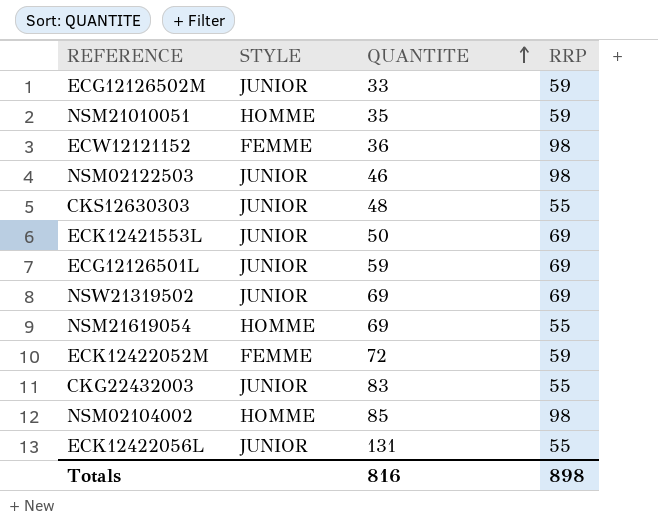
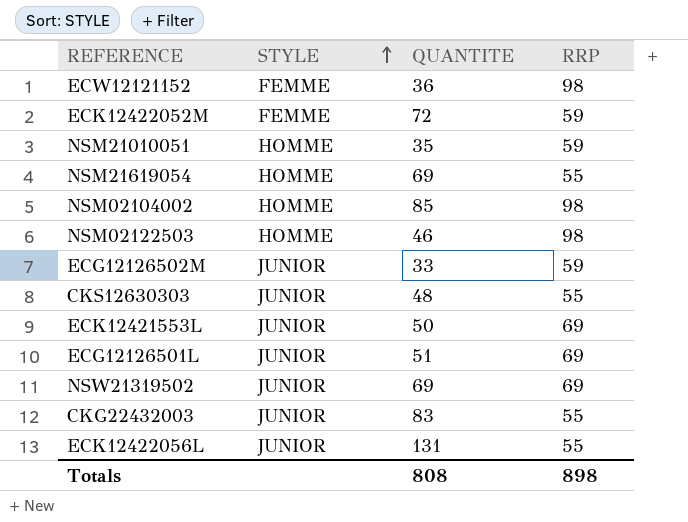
row order: QUANTITE ascending -> STYLE ascending
NSM02122503 | STYLE: JUNIOR -> HOMME
ECG12126501L | QUANTITE: 59 -> 51
Totals | QUANTITE: 816 -> 808

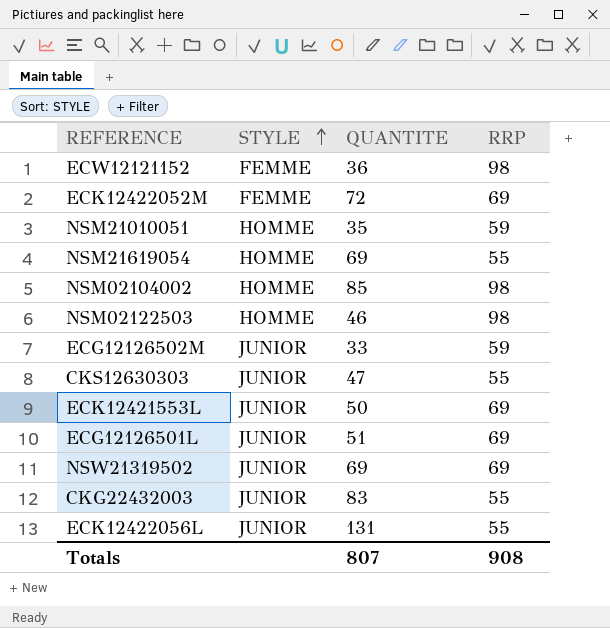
ECK12422052M | RRP: 59 -> 69
CKS12630303 | QUANTITE: 48 -> 47
Totals | QUANTITE: 808 -> 807
Totals | RRP: 898 -> 908

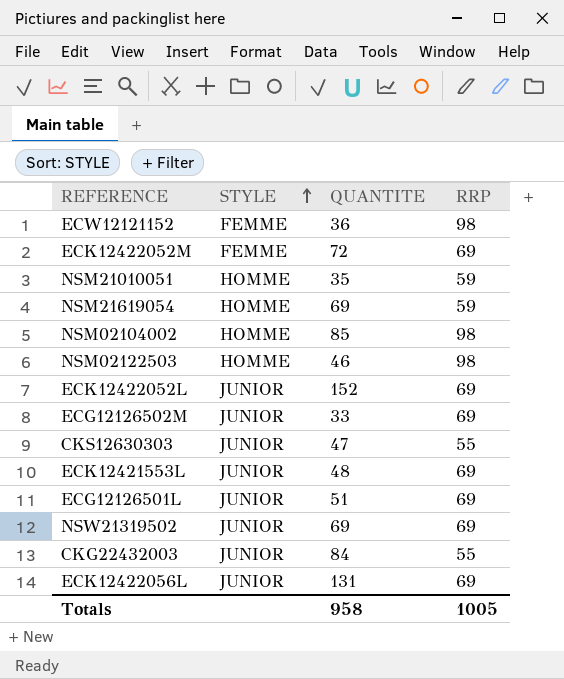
NSM21619054 | RRP: 55 -> 59
row ECK12422052L: none -> JUNIOR | 152 | 69
ECG12126502M | RRP: 59 -> 69
ECK12421553L | QUANTITE: 50 -> 48
CKG22432003 | QUANTITE: 83 -> 84
ECK12422056L | RRP: 55 -> 69
Totals | QUANTITE: 807 -> 958
Totals | RRP: 908 -> 1005

